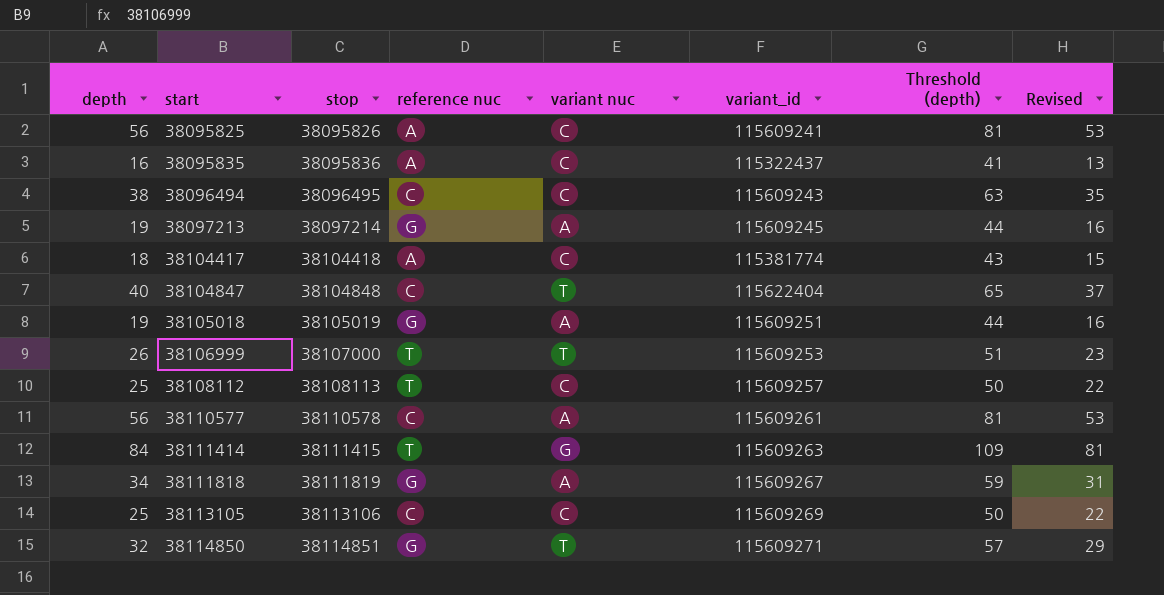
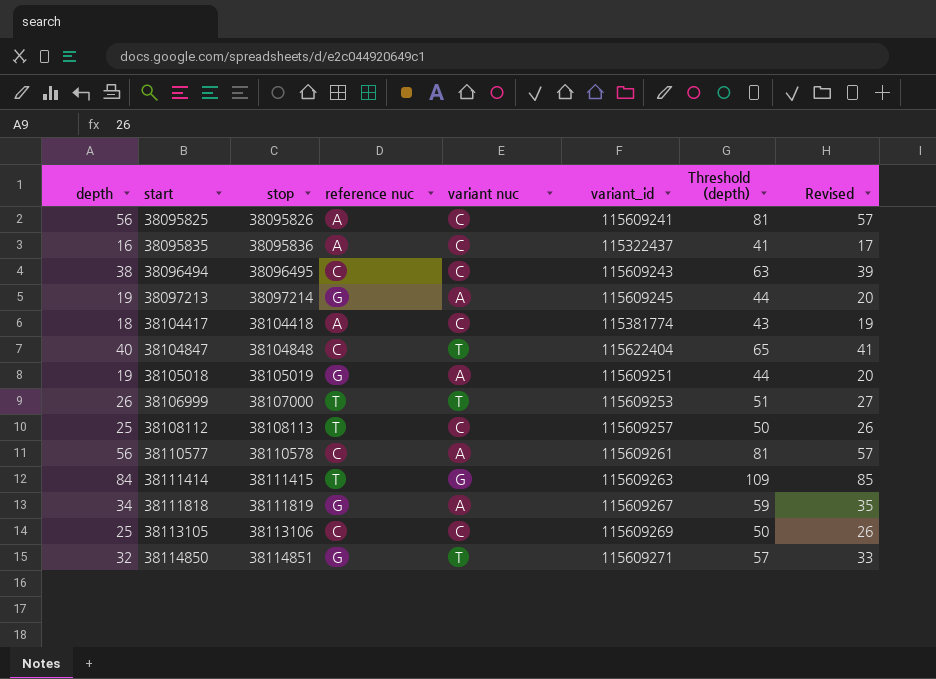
column Revised | formula: [depth] - 3 -> [depth] + 1

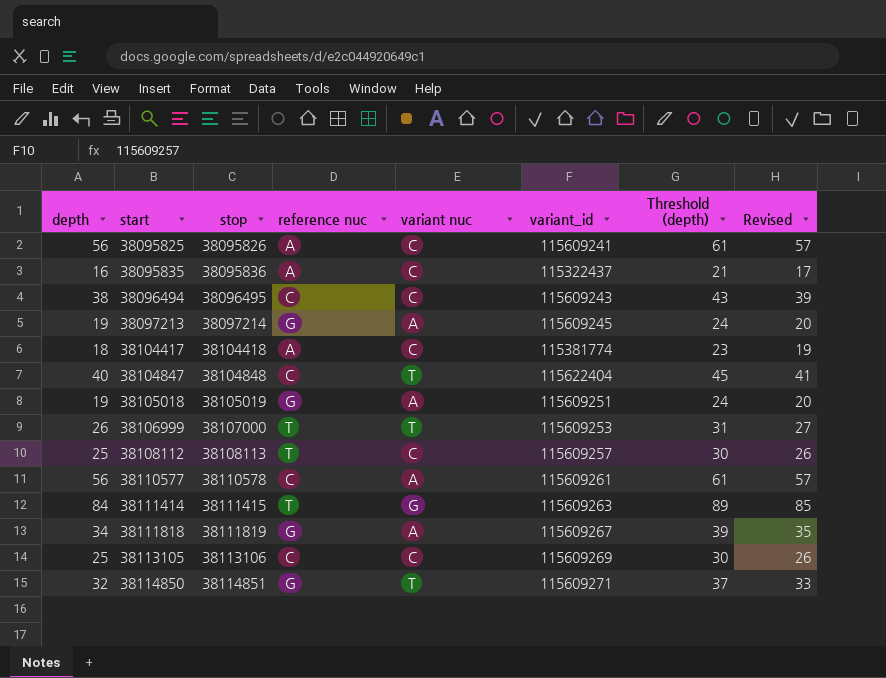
column Threshold (depth) | formula: [depth] + 25 -> [depth] + 5

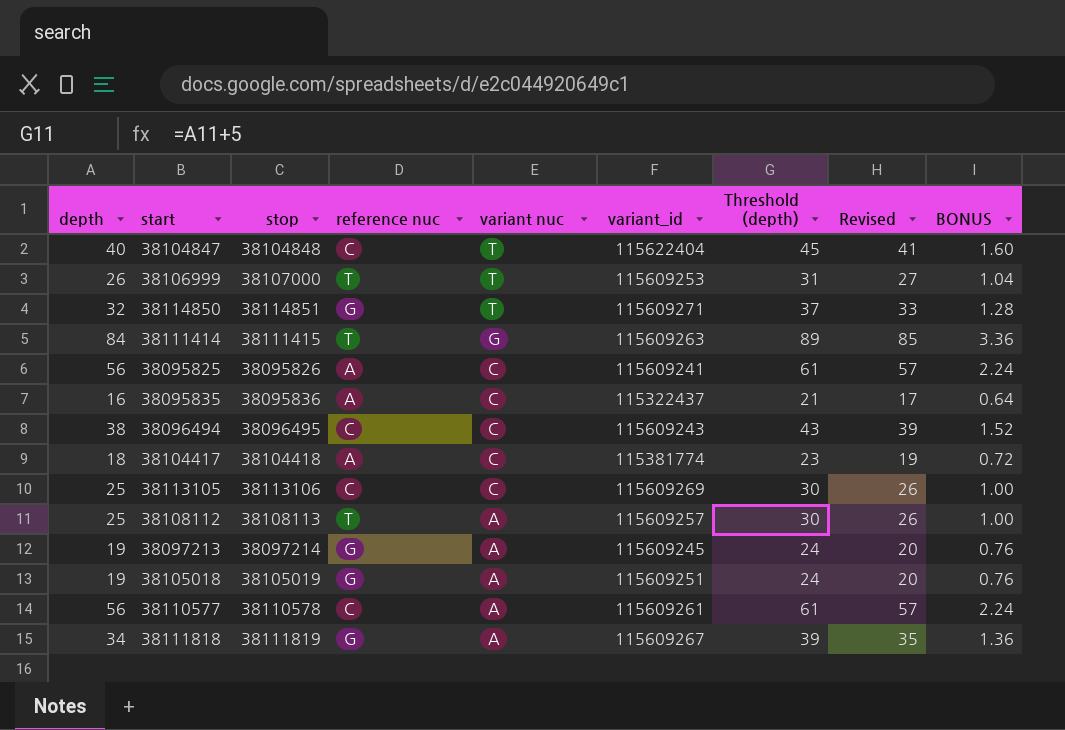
row order: start ascending -> variant nuc descending
column BONUS | formula: none -> [depth] * 0.04
38108112 | variant nuc: C -> A

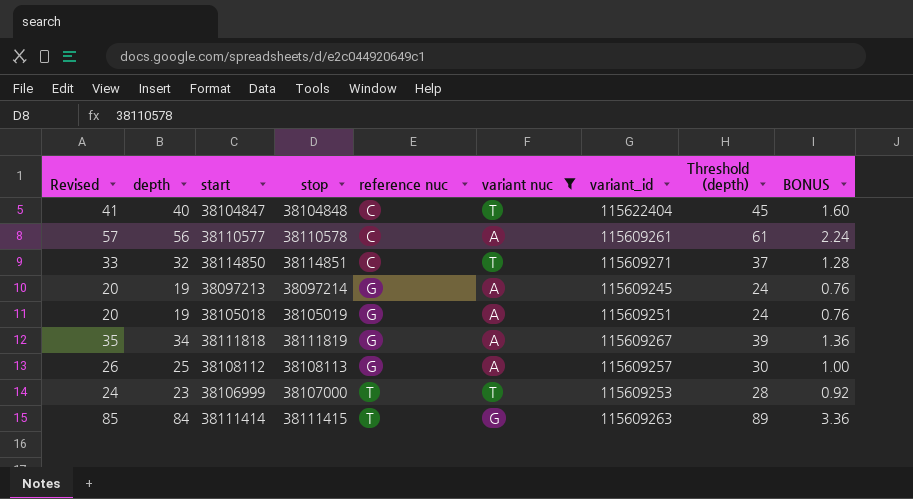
filter: none -> variant nuc != C
row order: variant nuc descending -> reference nuc ascending
column Revised | position: 8 -> 1
38114850 | reference nuc: G -> C
38108112 | reference nuc: T -> G
38106999 | Revised: 27 -> 24
38106999 | depth: 26 -> 23
38106999 | Threshold (depth): 31 -> 28
38106999 | BONUS: 1.04 -> 0.92

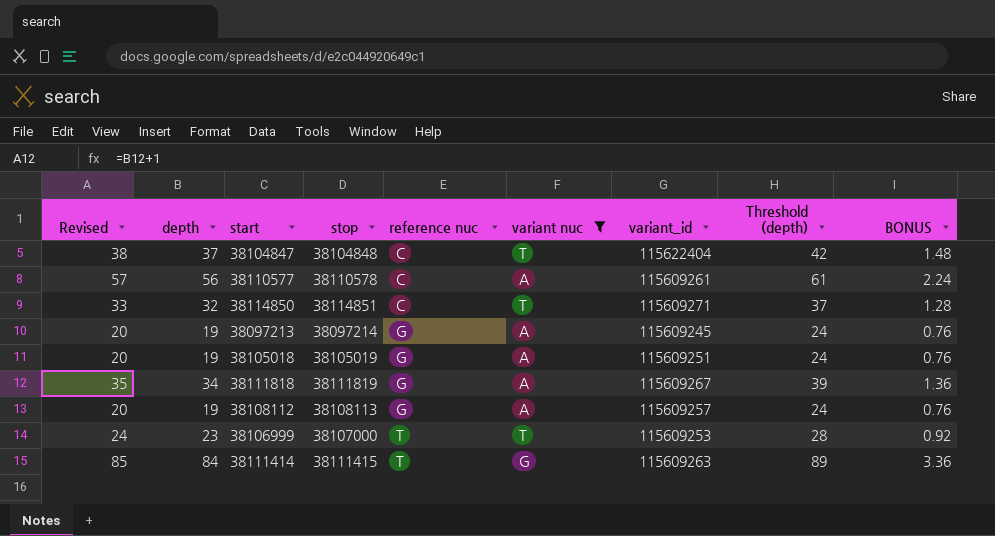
38104847 | Revised: 41 -> 38
38104847 | depth: 40 -> 37
38104847 | Threshold (depth): 45 -> 42
38104847 | BONUS: 1.60 -> 1.48
38108112 | Revised: 26 -> 20
38108112 | depth: 25 -> 19
38108112 | Threshold (depth): 30 -> 24
38108112 | BONUS: 1.00 -> 0.76

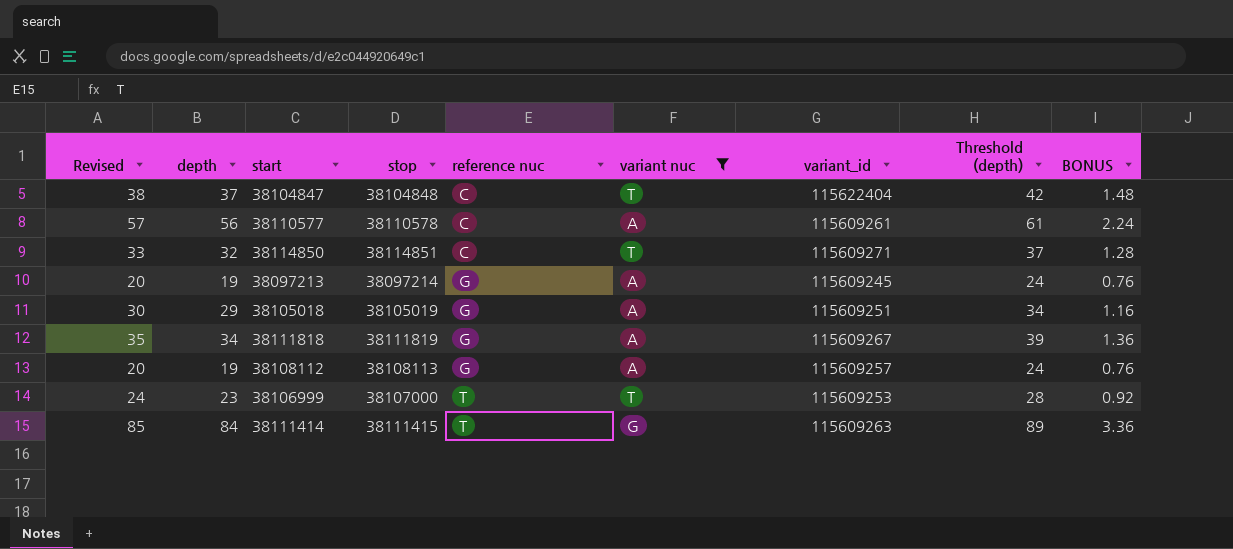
38105018 | Revised: 20 -> 30
38105018 | depth: 19 -> 29
38105018 | Threshold (depth): 24 -> 34
38105018 | BONUS: 0.76 -> 1.16

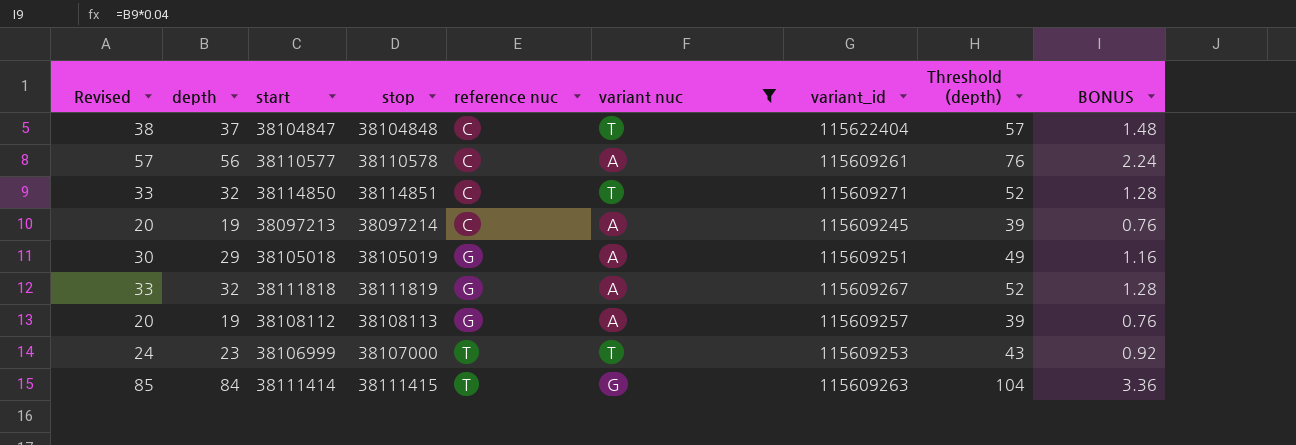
column Threshold (depth) | formula: [depth] + 5 -> [depth] + 20
38097213 | reference nuc: G -> C
38111818 | Revised: 35 -> 33
38111818 | depth: 34 -> 32
38111818 | BONUS: 1.36 -> 1.28

